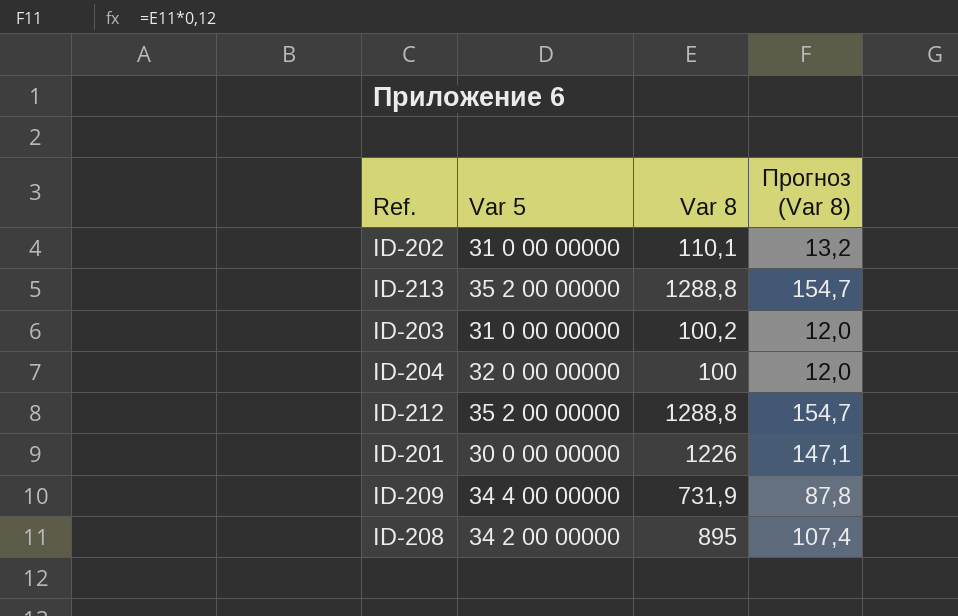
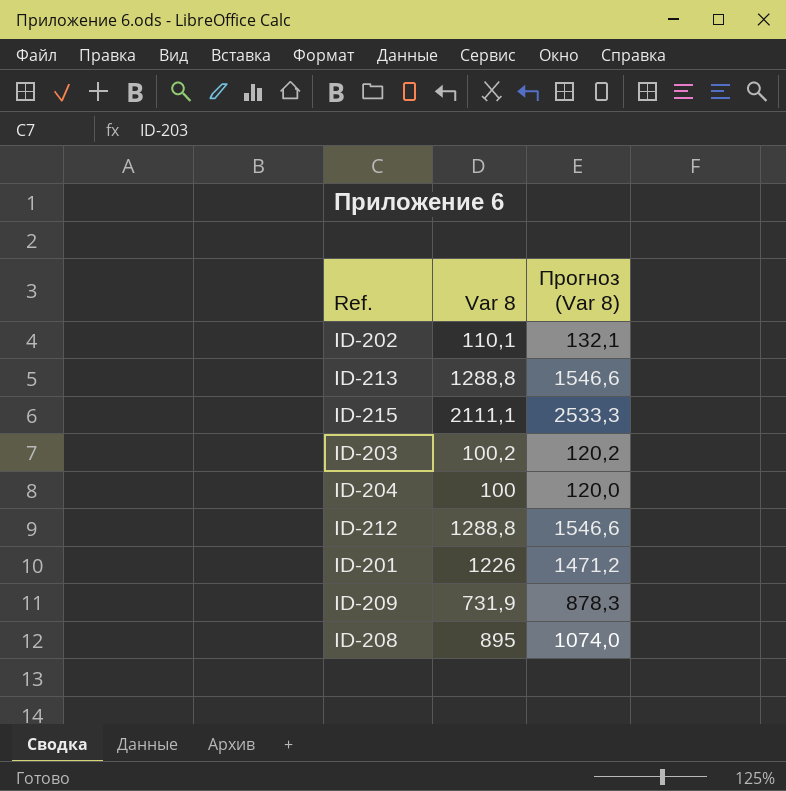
column Var 5 | position: 2 -> none
column Прогноз (Var 8) | formula: [Var 8] * 0,12 -> [Var 8] * 1,2
row ID-215: none -> 2111,1 | 2533,3

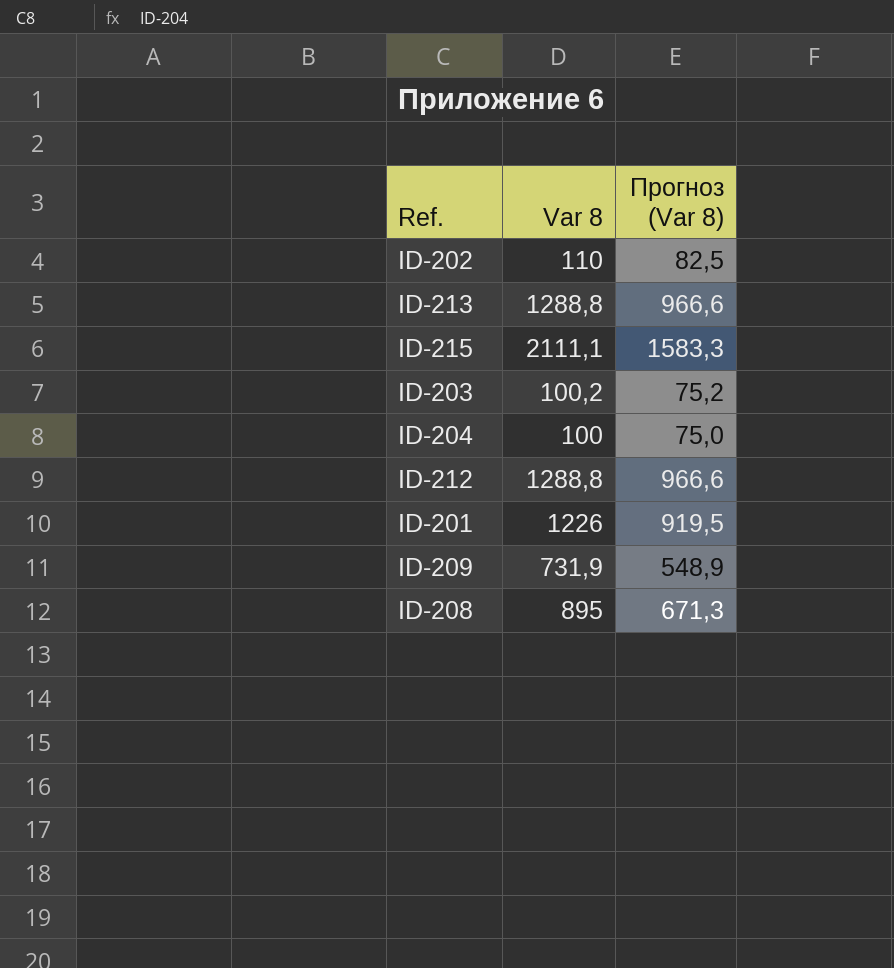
column Прогноз (Var 8) | formula: [Var 8] * 1,2 -> [Var 8] * 0,75
ID-202 | Var 8: 110,1 -> 110

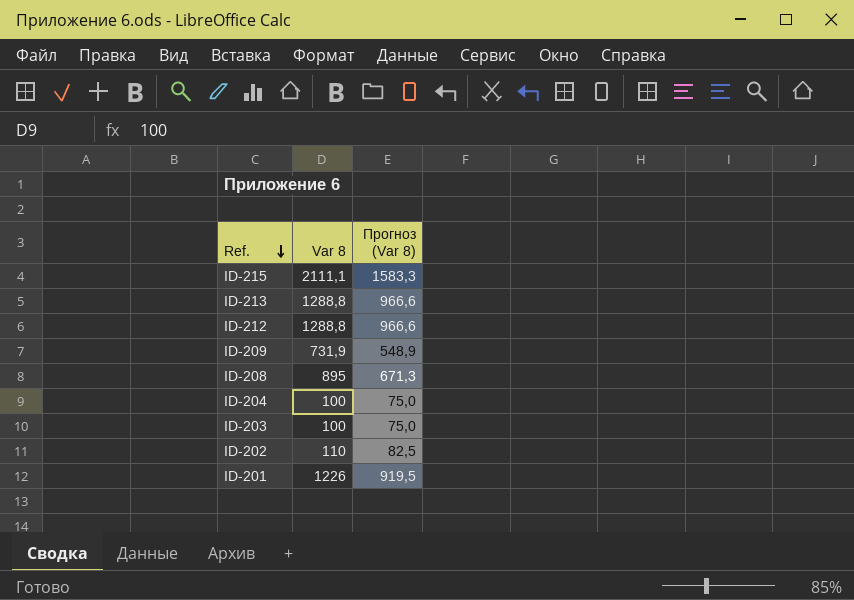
row order: none -> Ref. descending
ID-203 | Var 8: 100,2 -> 100
ID-203 | Прогноз (Var 8): 75,2 -> 75,0

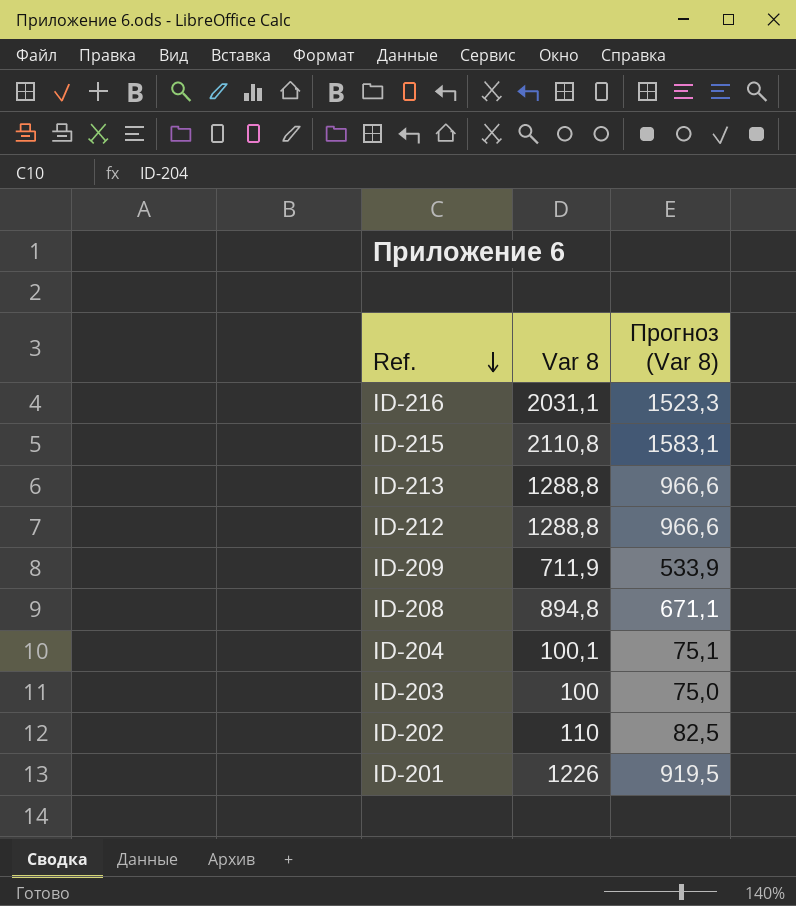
row ID-216: none -> 2031,1 | 1523,3
ID-215 | Var 8: 2111,1 -> 2110,8
ID-215 | Прогноз (Var 8): 1583,3 -> 1583,1
ID-209 | Var 8: 731,9 -> 711,9
ID-209 | Прогноз (Var 8): 548,9 -> 533,9
ID-208 | Var 8: 895 -> 894,8
ID-208 | Прогноз (Var 8): 671,3 -> 671,1
ID-204 | Var 8: 100 -> 100,1
ID-204 | Прогноз (Var 8): 75,0 -> 75,1

